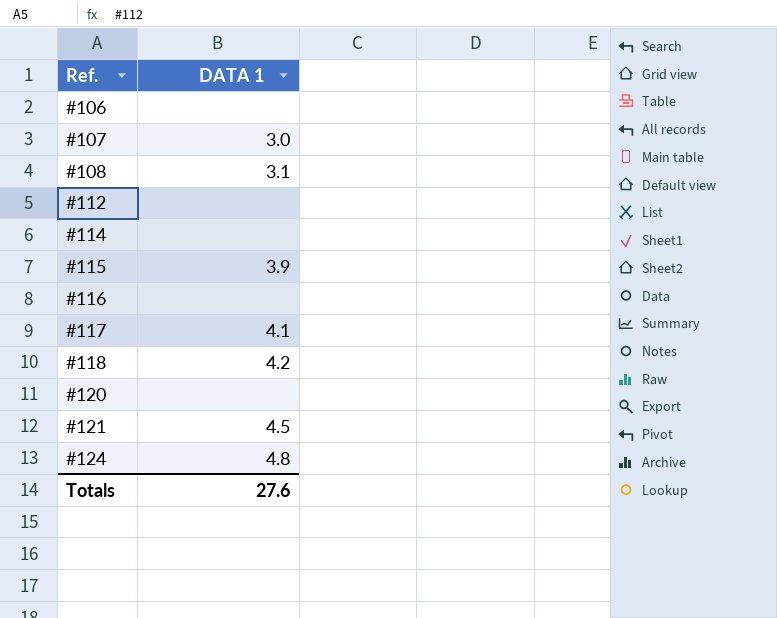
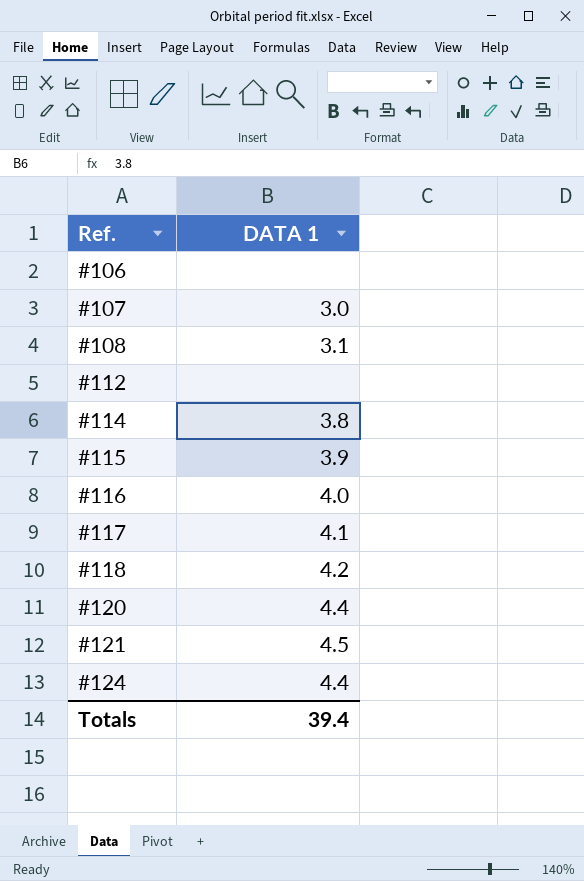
#114 | DATA 1: none -> 3.8
#116 | DATA 1: none -> 4.0
#120 | DATA 1: none -> 4.4
#124 | DATA 1: 4.8 -> 4.4
Totals | DATA 1: 27.6 -> 39.4

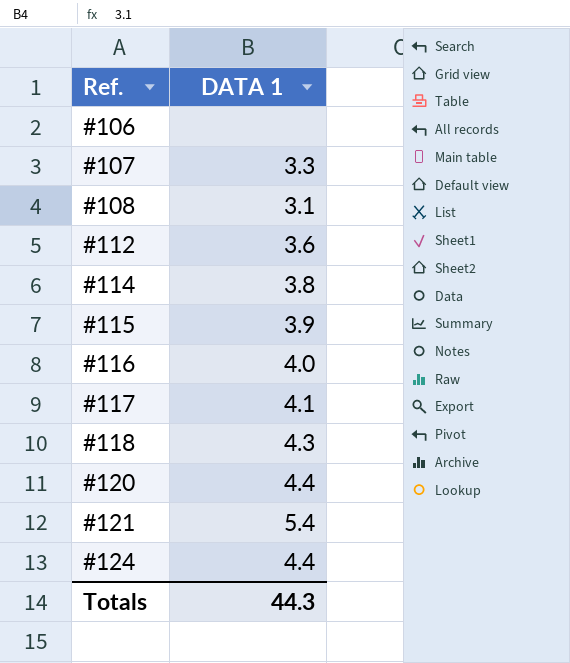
#107 | DATA 1: 3.0 -> 3.3
#112 | DATA 1: none -> 3.6
#118 | DATA 1: 4.2 -> 4.3
#121 | DATA 1: 4.5 -> 5.4
Totals | DATA 1: 39.4 -> 44.3

